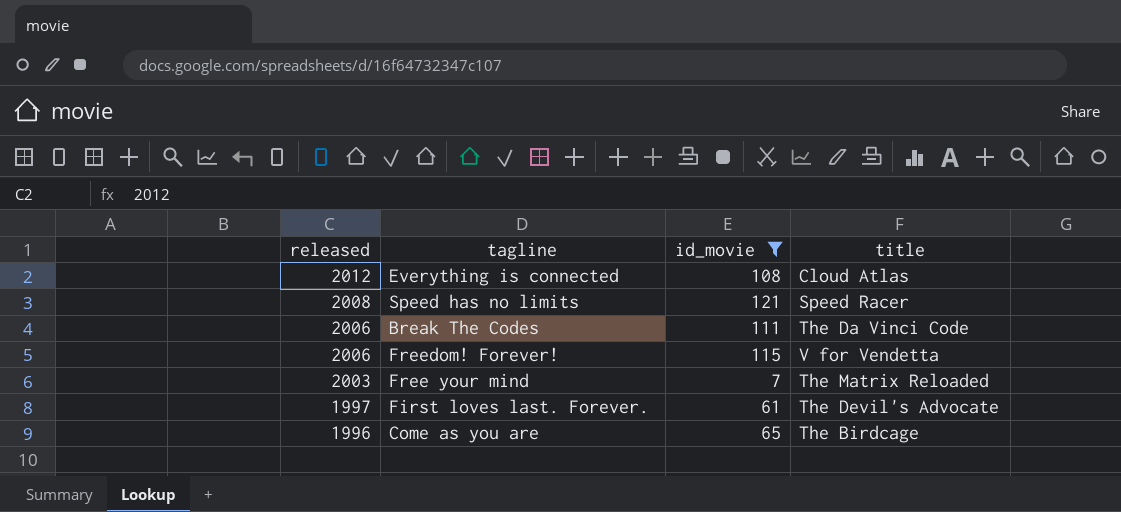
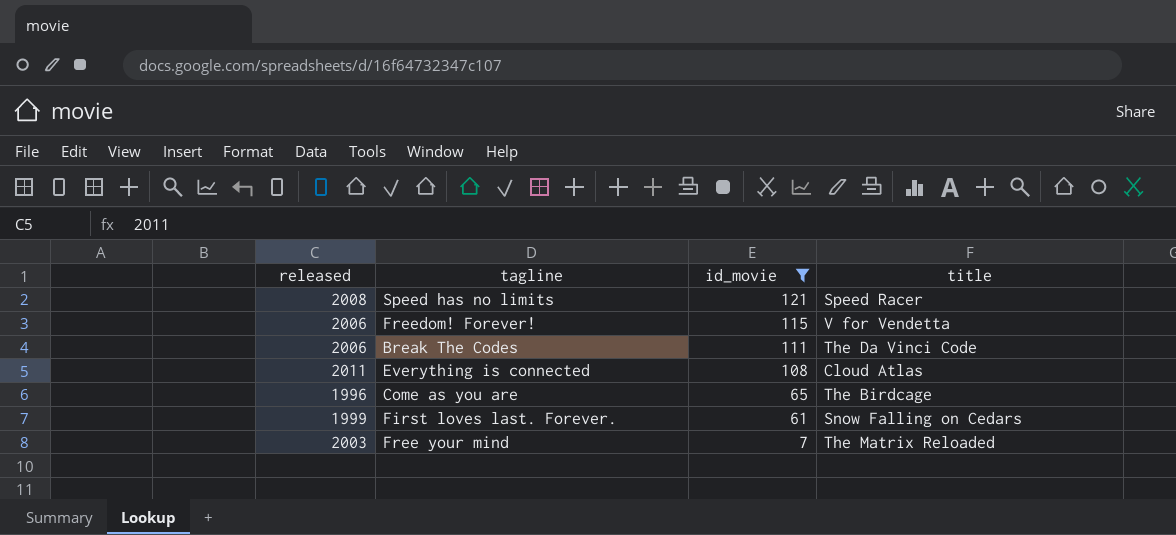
row order: released descending -> id_movie descending
Everything is connected | released: 2012 -> 2011
First loves last. Forever. | released: 1997 -> 1999
First loves last. Forever. | title: The Devil's Advocate -> Snow Falling on Cedars

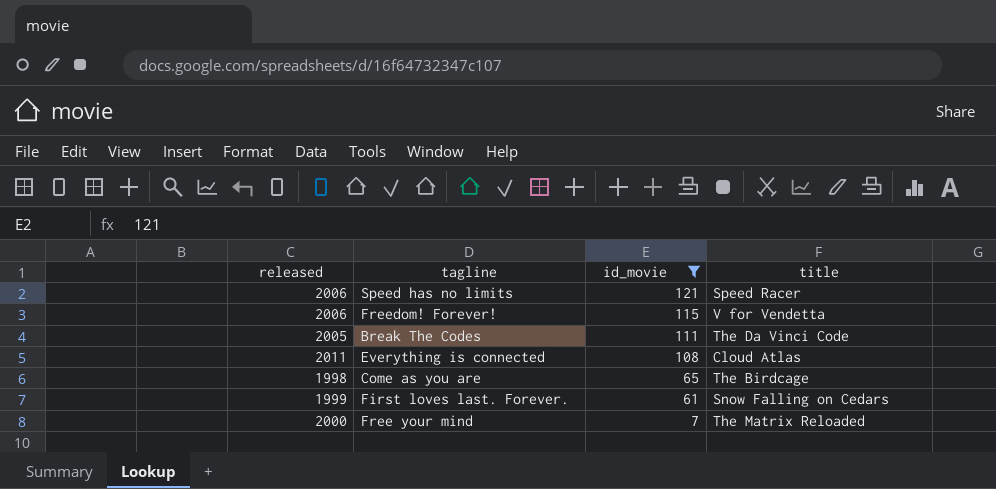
Speed has no limits | released: 2008 -> 2006
Break The Codes | released: 2006 -> 2005
Come as you are | released: 1996 -> 1998
Free your mind | released: 2003 -> 2000

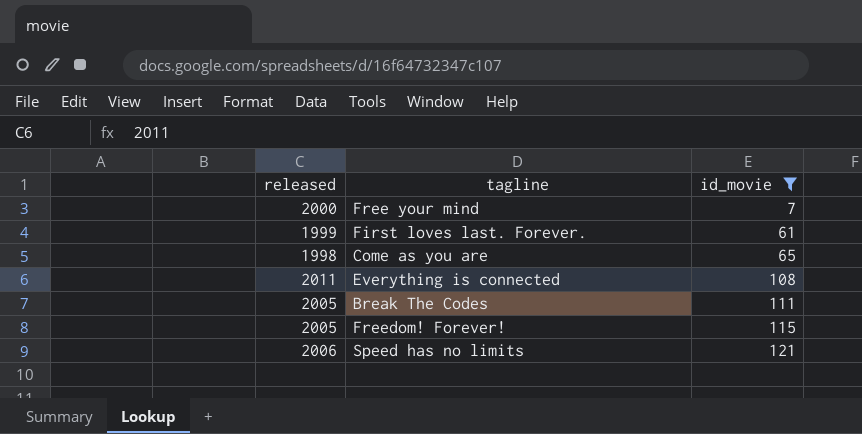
row order: id_movie descending -> id_movie ascending
column title | position: 4 -> none
Freedom! Forever! | released: 2006 -> 2005

